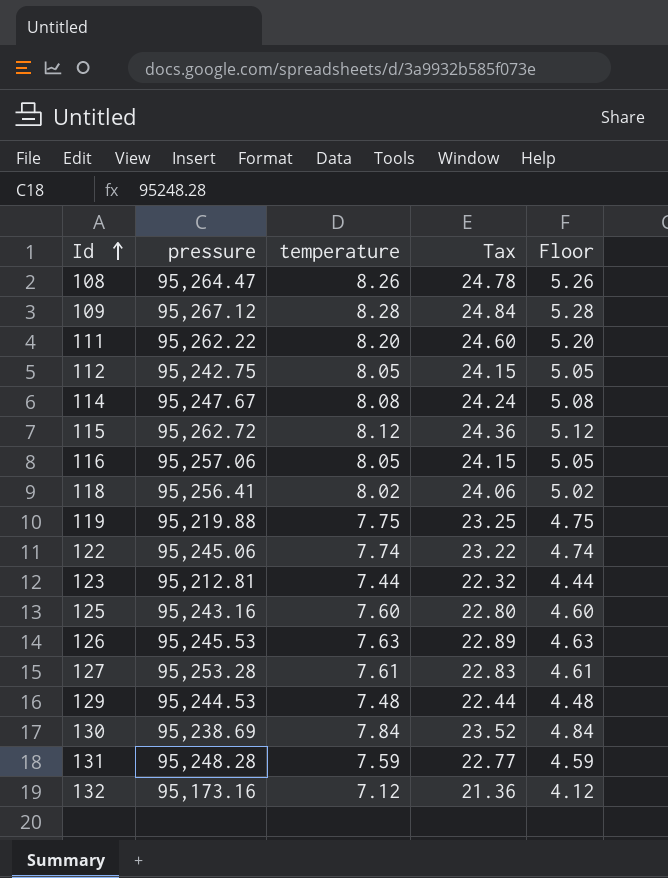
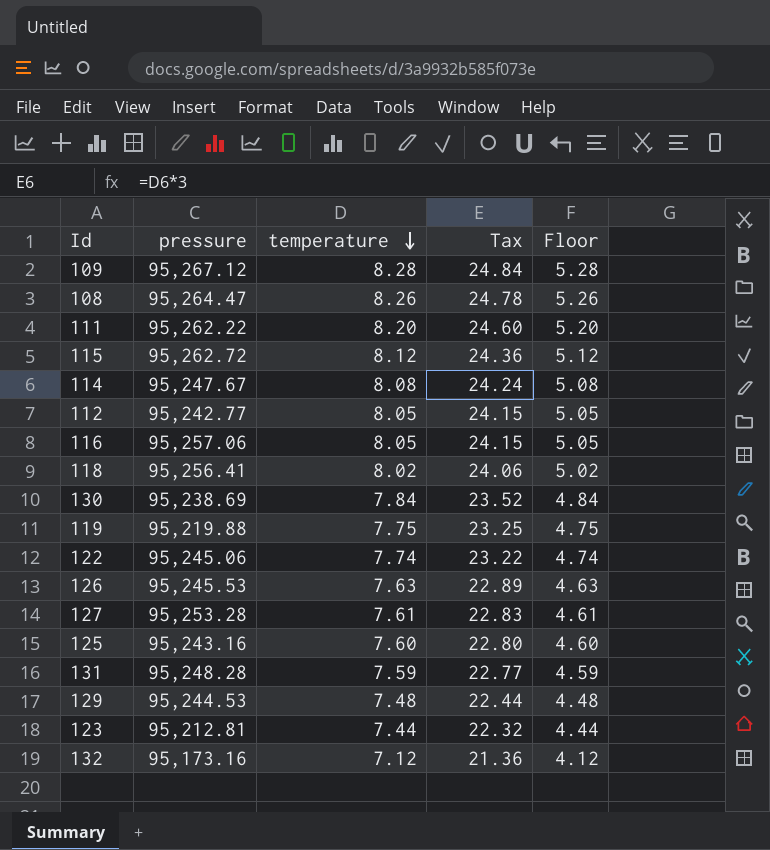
row order: Id ascending -> temperature descending
112 | pressure: 95,242.75 -> 95,242.77

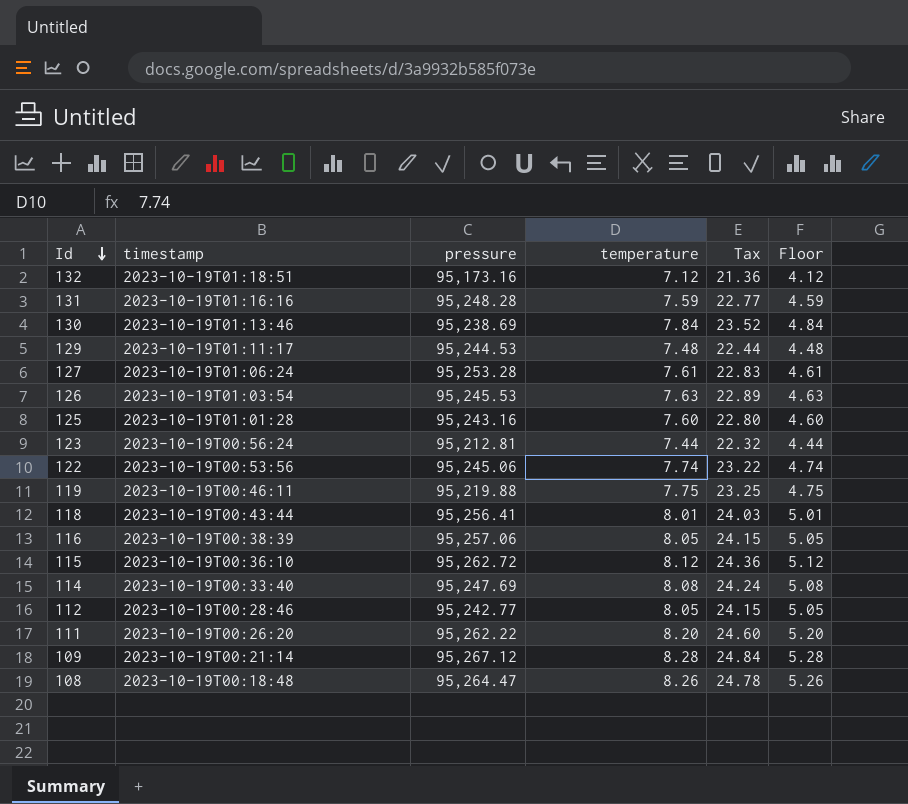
row order: temperature descending -> Id descending
column timestamp | position: none -> 2
118 | temperature: 8.02 -> 8.01
118 | Tax: 24.06 -> 24.03
118 | Floor: 5.02 -> 5.01
114 | pressure: 95,247.67 -> 95,247.69

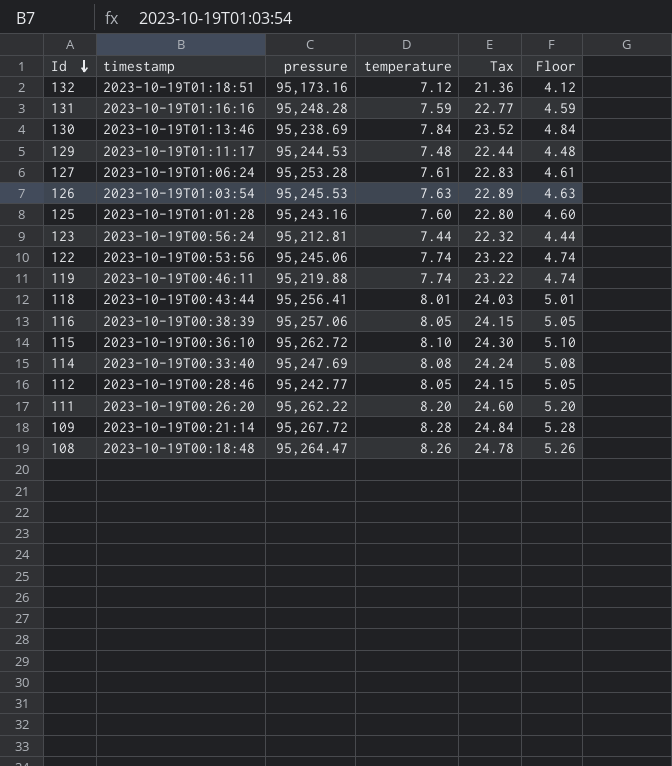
119 | temperature: 7.75 -> 7.74
119 | Tax: 23.25 -> 23.22
119 | Floor: 4.75 -> 4.74
115 | temperature: 8.12 -> 8.10
115 | Tax: 24.36 -> 24.30
115 | Floor: 5.12 -> 5.10
109 | pressure: 95,267.12 -> 95,267.72

